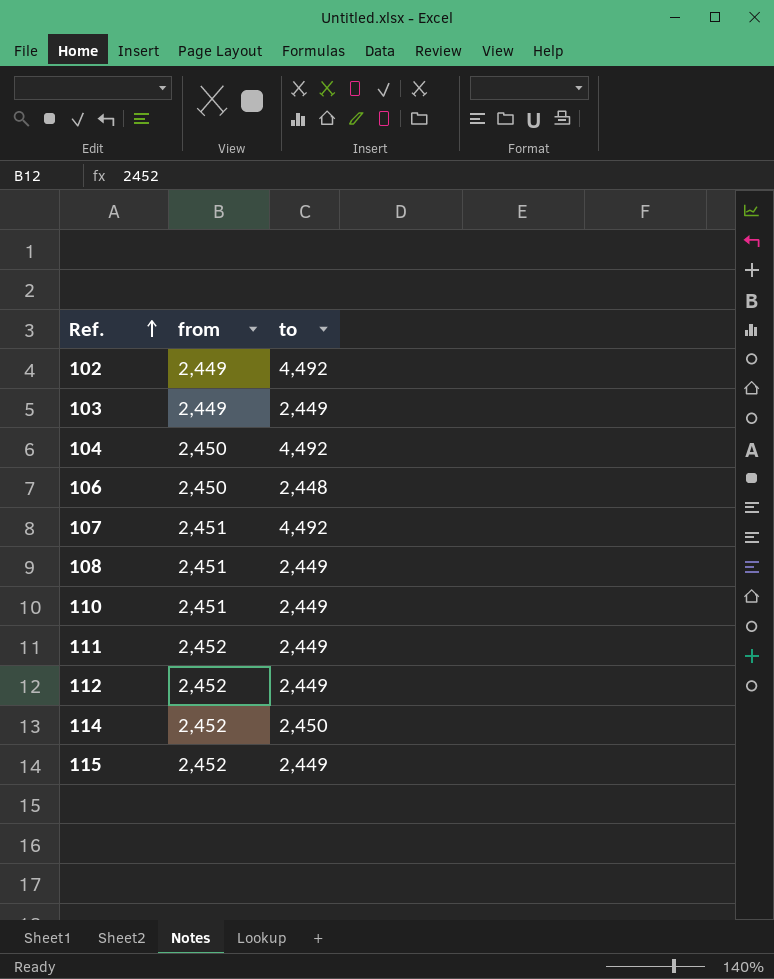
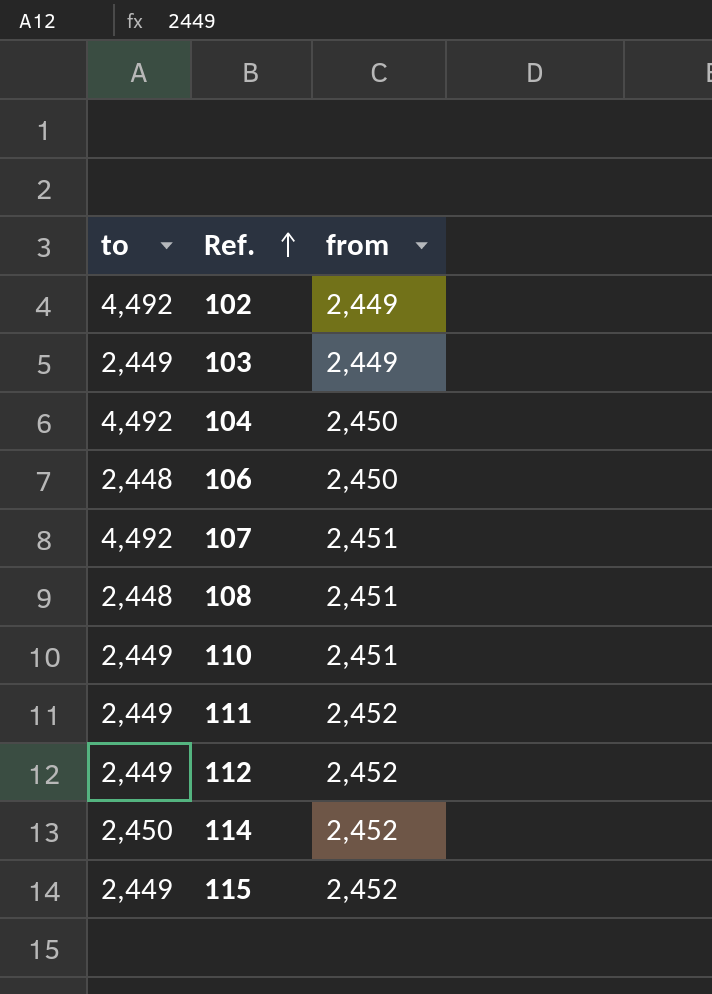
column to | position: 3 -> 1
108 | to: 2,449 -> 2,448

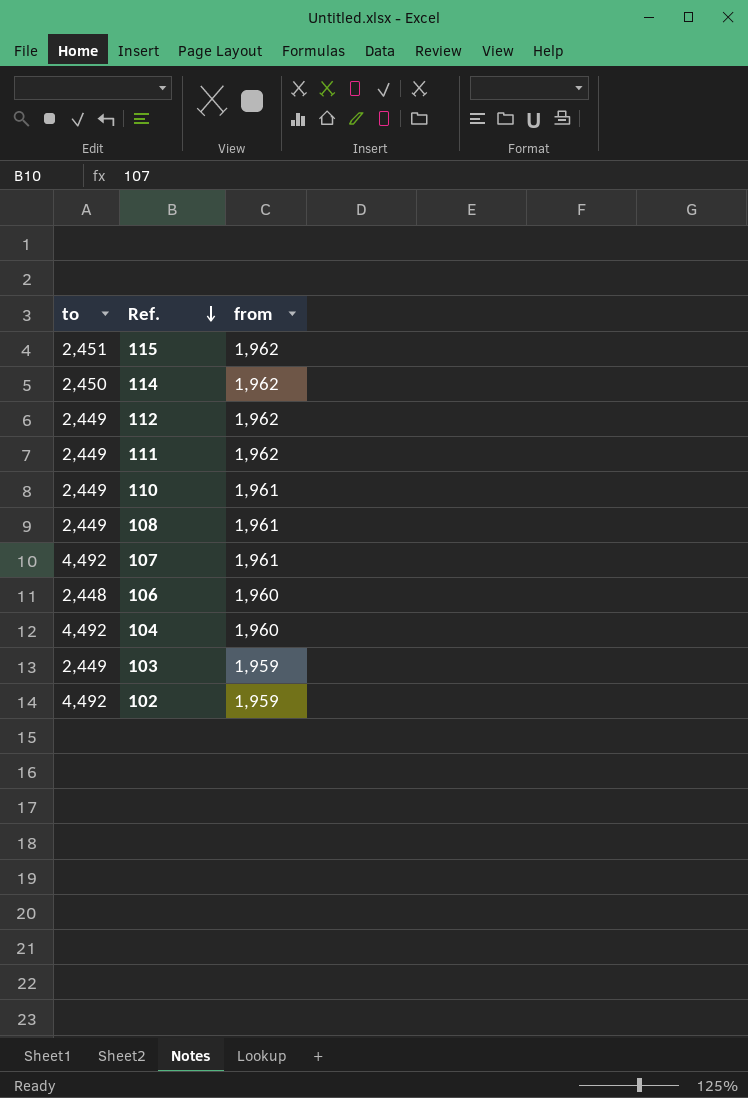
row order: Ref. ascending -> Ref. descending
115 | to: 2,449 -> 2,451
115 | from: 2,452 -> 1,962
114 | from: 2,452 -> 1,962
112 | from: 2,452 -> 1,962
111 | from: 2,452 -> 1,962
110 | from: 2,451 -> 1,961
108 | to: 2,448 -> 2,449
108 | from: 2,451 -> 1,961
107 | from: 2,451 -> 1,961
106 | from: 2,450 -> 1,960
104 | from: 2,450 -> 1,960
103 | from: 2,449 -> 1,959
102 | from: 2,449 -> 1,959

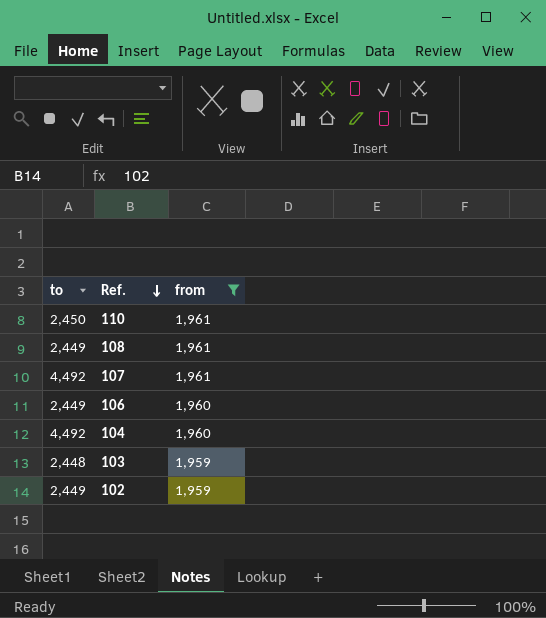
filter: none -> from != 1,962
110 | to: 2,449 -> 2,450
106 | to: 2,448 -> 2,449
103 | to: 2,449 -> 2,448
102 | to: 4,492 -> 2,449

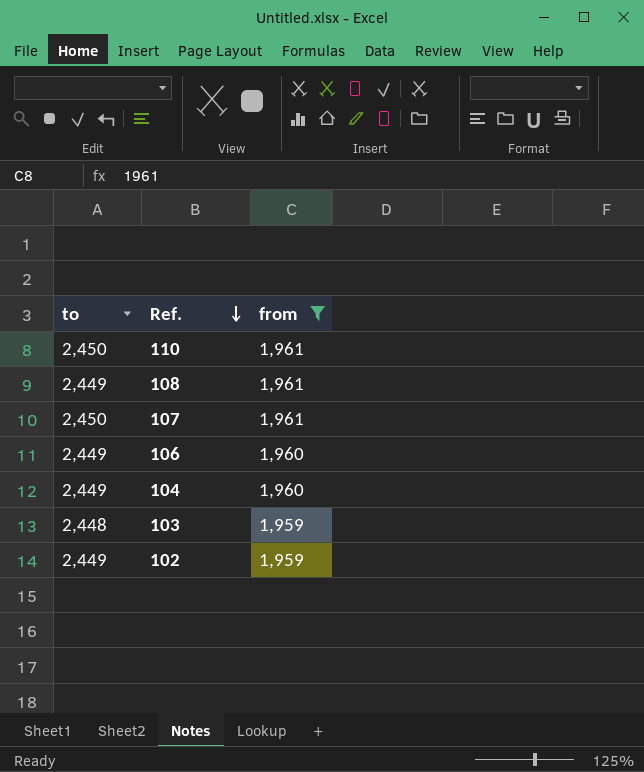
107 | to: 4,492 -> 2,450
104 | to: 4,492 -> 2,449

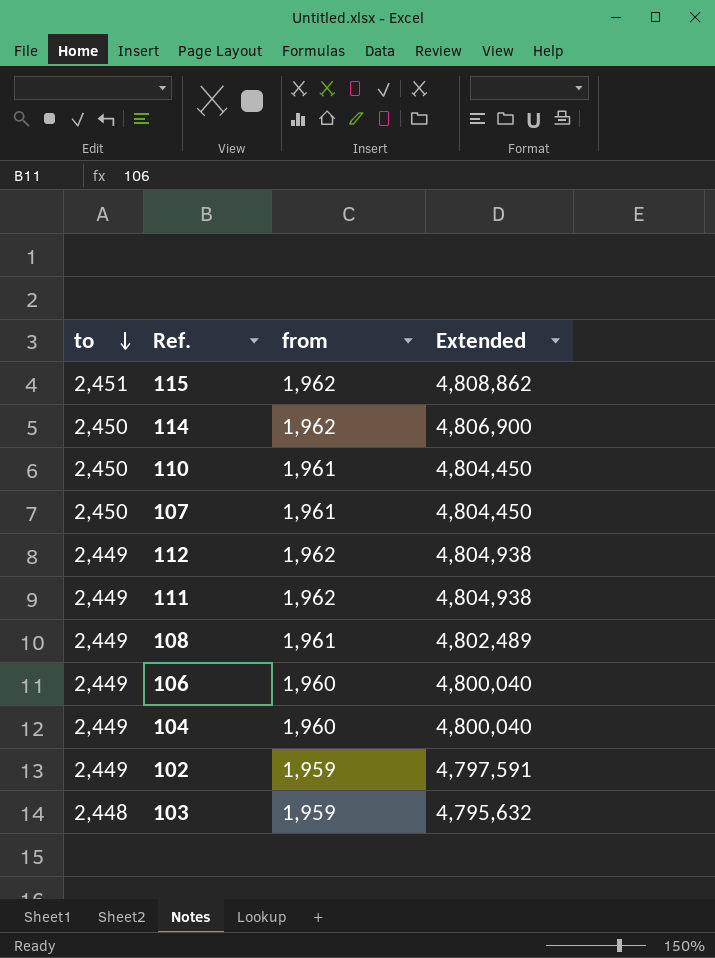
filter: from != 1,962 -> none
row order: Ref. descending -> to descending
column Extended | formula: none -> [to] * [from]

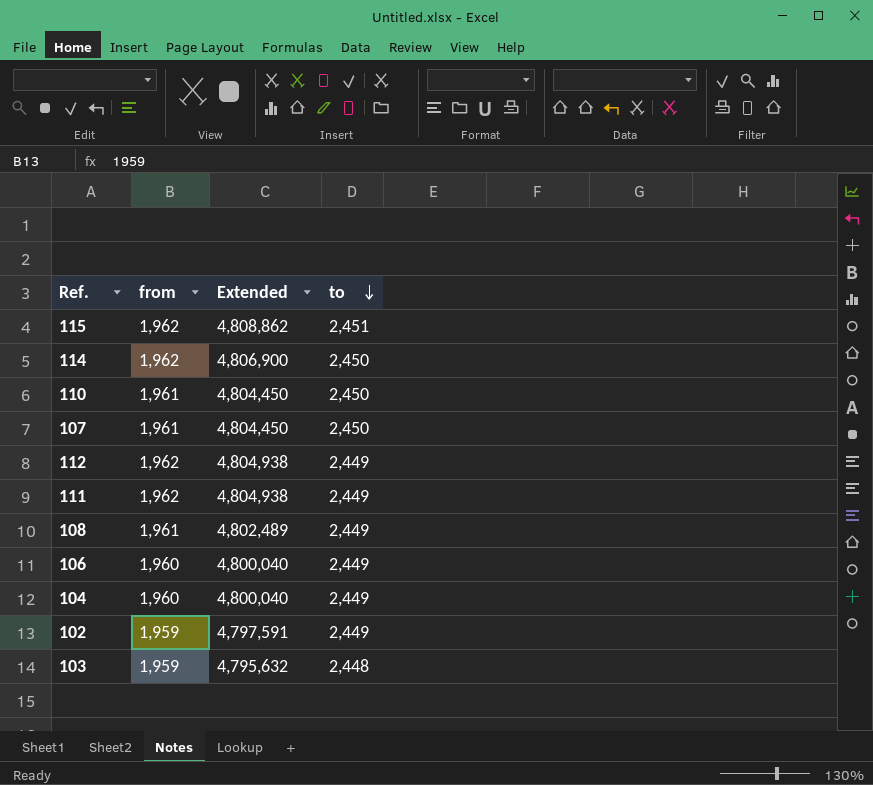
column to | position: 1 -> 4

